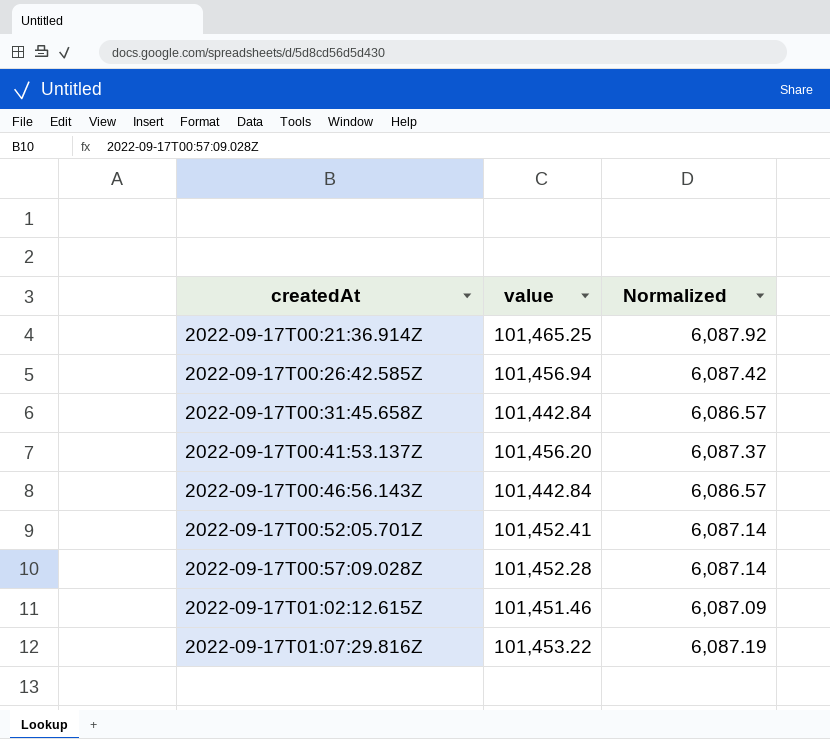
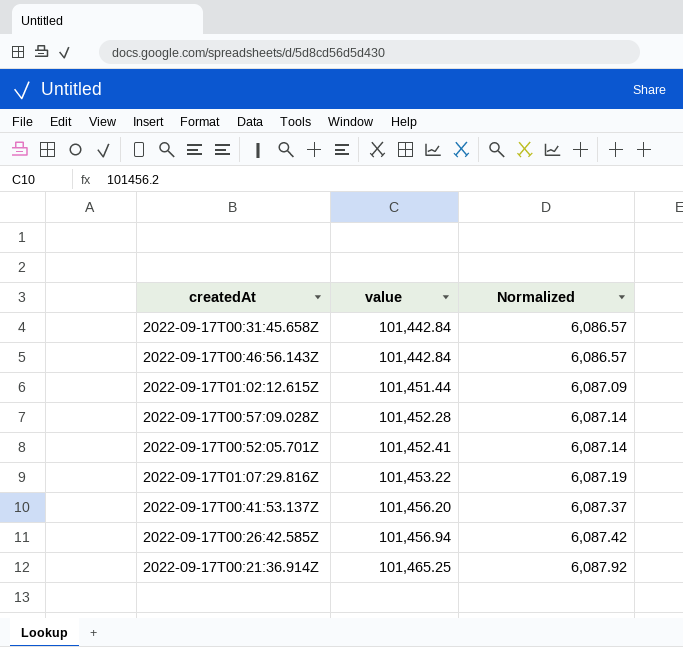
row order: createdAt ascending -> value ascending
2022-09-17T01:02:12.615Z | value: 101,451.46 -> 101,451.44

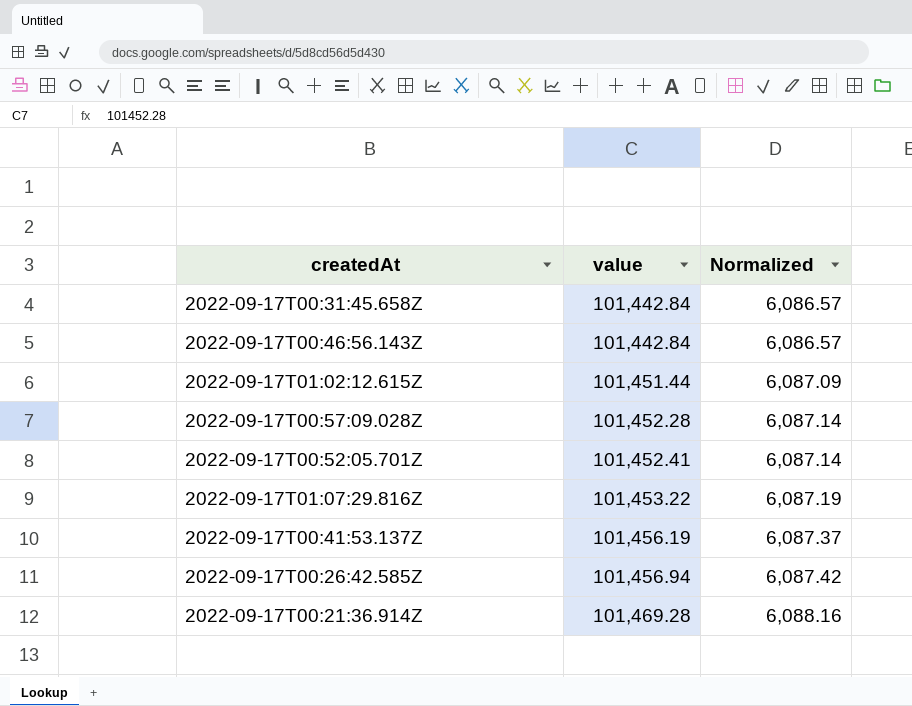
2022-09-17T00:41:53.137Z | value: 101,456.20 -> 101,456.19
2022-09-17T00:21:36.914Z | value: 101,465.25 -> 101,469.28
2022-09-17T00:21:36.914Z | Normalized: 6,087.92 -> 6,088.16

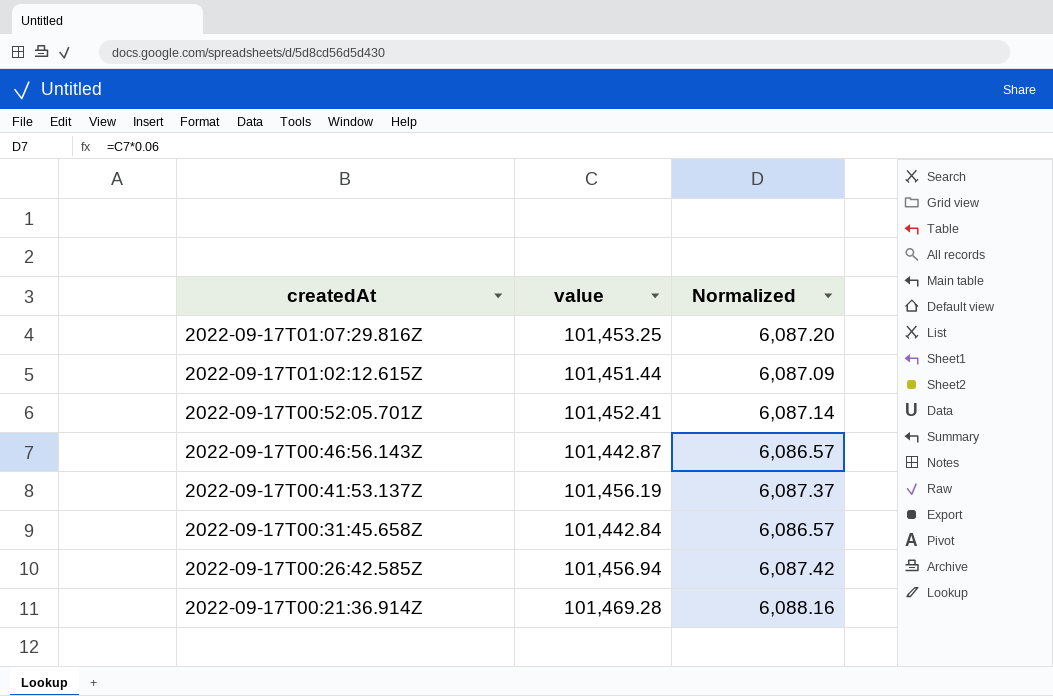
row order: value ascending -> createdAt descending
row 2022-09-17T00:57:09.028Z: 101,452.28 | 6,087.14 -> none
2022-09-17T01:07:29.816Z | value: 101,453.22 -> 101,453.25
2022-09-17T01:07:29.816Z | Normalized: 6,087.19 -> 6,087.20
2022-09-17T00:46:56.143Z | value: 101,442.84 -> 101,442.87

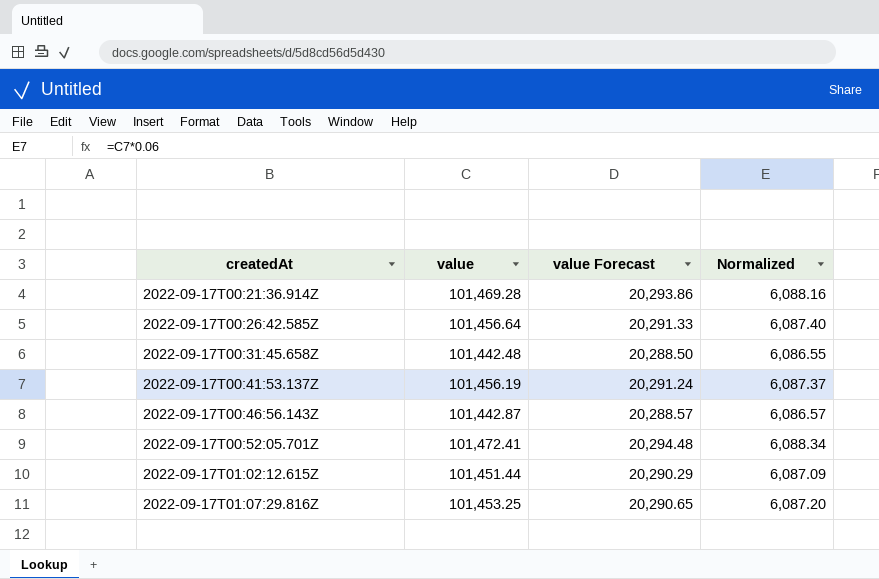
row order: createdAt descending -> createdAt ascending
column value Forecast | formula: none -> [value] * 0.2
2022-09-17T00:26:42.585Z | value: 101,456.94 -> 101,456.64
2022-09-17T00:26:42.585Z | Normalized: 6,087.42 -> 6,087.40
2022-09-17T00:31:45.658Z | value: 101,442.84 -> 101,442.48
2022-09-17T00:31:45.658Z | Normalized: 6,086.57 -> 6,086.55
2022-09-17T00:52:05.701Z | value: 101,452.41 -> 101,472.41
2022-09-17T00:52:05.701Z | Normalized: 6,087.14 -> 6,088.34

